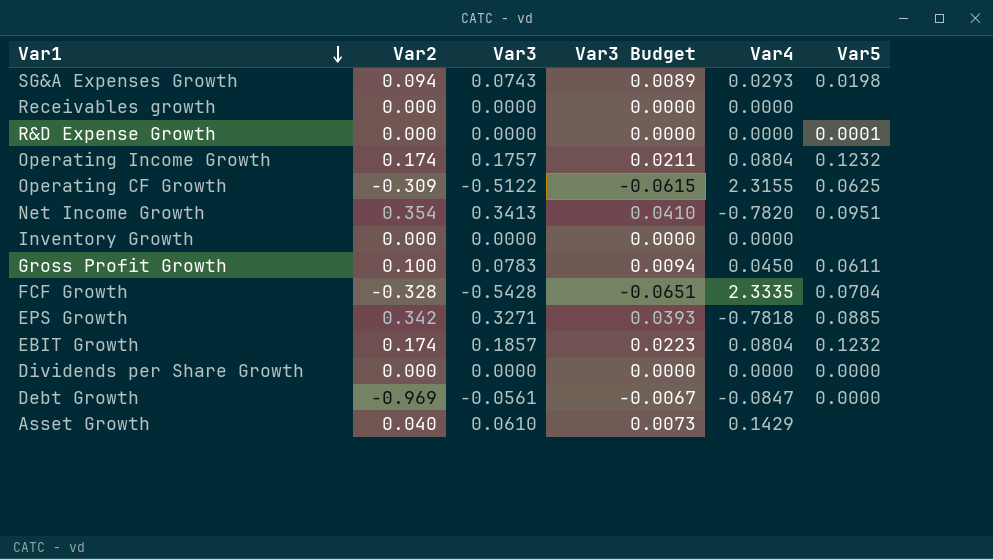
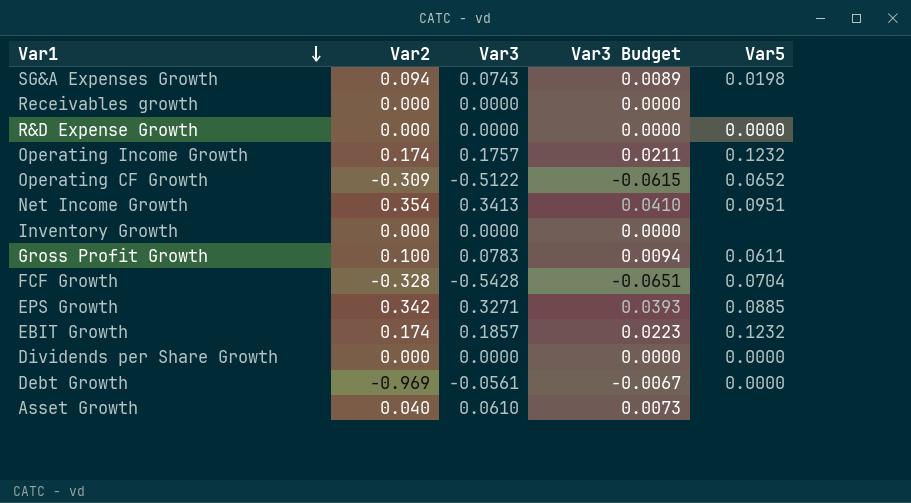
column Var4 | position: 5 -> none
R&D Expense Growth | Var5: 0.0001 -> 0.0000
Operating CF Growth | Var5: 0.0625 -> 0.0652

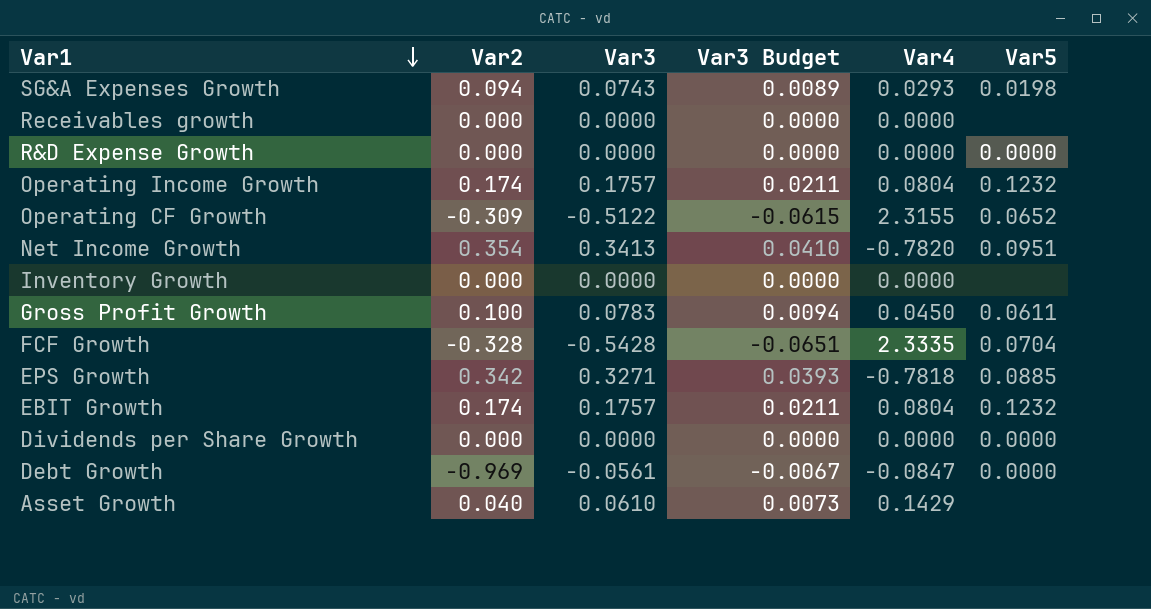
column Var4 | position: none -> 5
EBIT Growth | Var3: 0.1857 -> 0.1757
EBIT Growth | Var3 Budget: 0.0223 -> 0.0211

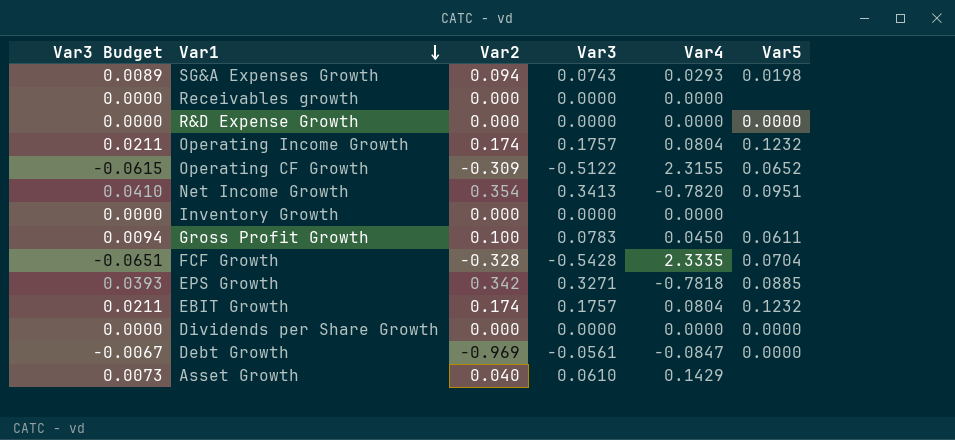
column Var3 Budget | position: 4 -> 1

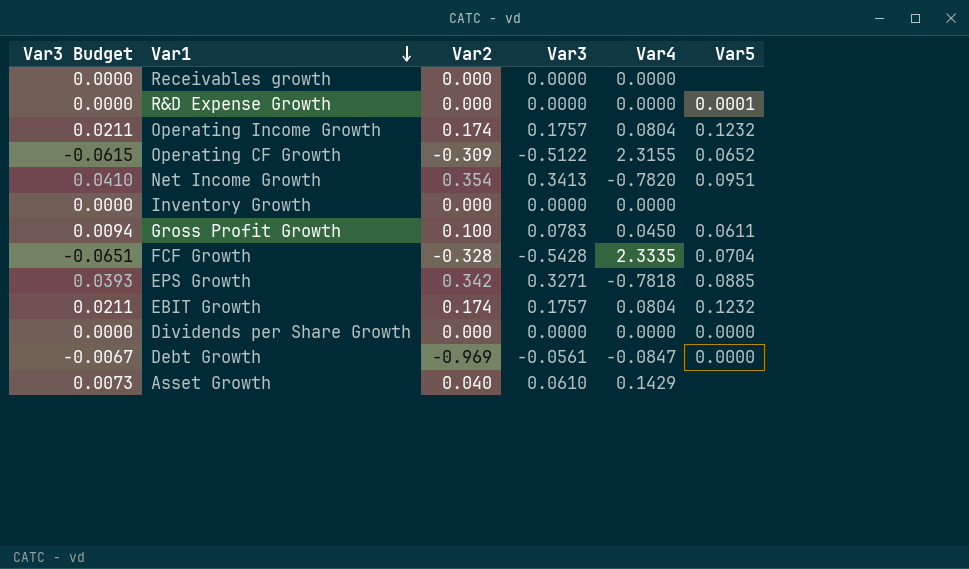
row SG&A Expenses Growth: 0.0089 | 0.094 | 0.0743 | 0.0293 | 0.0198 -> none
R&D Expense Growth | Var5: 0.0000 -> 0.0001

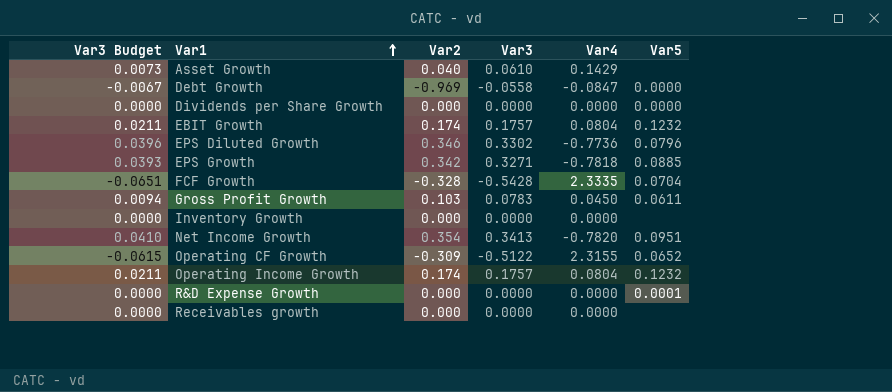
row order: Var1 descending -> Var1 ascending
Debt Growth | Var3: -0.0561 -> -0.0558
row EPS Diluted Growth: none -> 0.0396 | 0.346 | 0.3302 | -0.7736 | 0.0796
Gross Profit Growth | Var2: 0.100 -> 0.103

